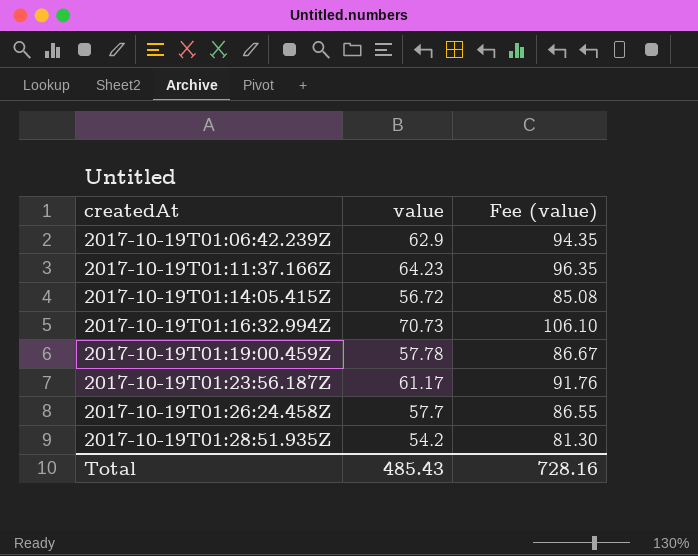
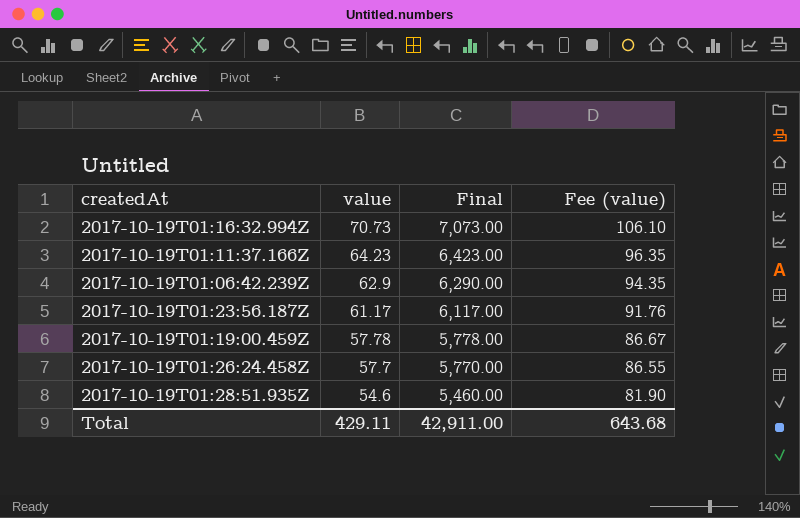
row order: createdAt ascending -> value descending
column Final | formula: none -> [value] * 100
row 2017-10-19T01:14:05.415Z: 56.72 | 85.08 -> none
2017-10-19T01:28:51.935Z | value: 54.2 -> 54.6
2017-10-19T01:28:51.935Z | Fee (value): 81.30 -> 81.90
Total | value: 485.43 -> 429.11
Total | Fee (value): 728.16 -> 643.68

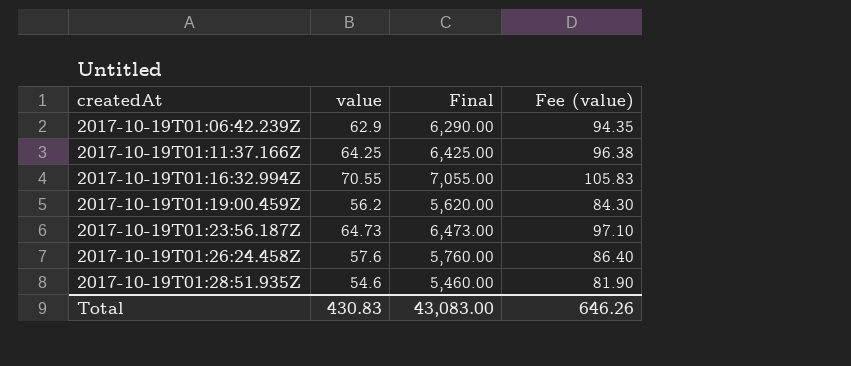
row order: value descending -> createdAt ascending
2017-10-19T01:11:37.166Z | value: 64.23 -> 64.25
2017-10-19T01:11:37.166Z | Final: 6,423.00 -> 6,425.00
2017-10-19T01:11:37.166Z | Fee (value): 96.35 -> 96.38
2017-10-19T01:16:32.994Z | value: 70.73 -> 70.55
2017-10-19T01:16:32.994Z | Final: 7,073.00 -> 7,055.00
2017-10-19T01:16:32.994Z | Fee (value): 106.10 -> 105.83
2017-10-19T01:19:00.459Z | value: 57.78 -> 56.2
2017-10-19T01:19:00.459Z | Final: 5,778.00 -> 5,620.00
2017-10-19T01:19:00.459Z | Fee (value): 86.67 -> 84.30
2017-10-19T01:23:56.187Z | value: 61.17 -> 64.73
2017-10-19T01:23:56.187Z | Final: 6,117.00 -> 6,473.00
2017-10-19T01:23:56.187Z | Fee (value): 91.76 -> 97.10
2017-10-19T01:26:24.458Z | value: 57.7 -> 57.6
2017-10-19T01:26:24.458Z | Final: 5,770.00 -> 5,760.00
2017-10-19T01:26:24.458Z | Fee (value): 86.55 -> 86.40
Total | value: 429.11 -> 430.83
Total | Final: 42,911.00 -> 43,083.00
Total | Fee (value): 643.68 -> 646.26

